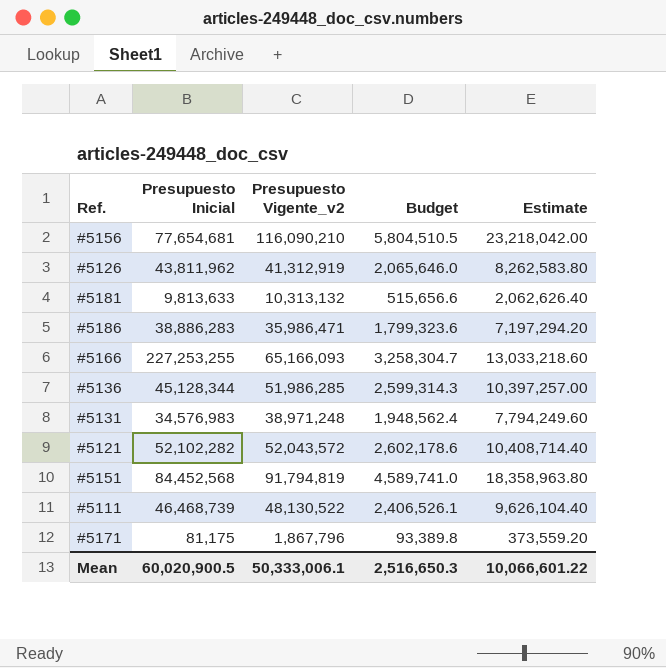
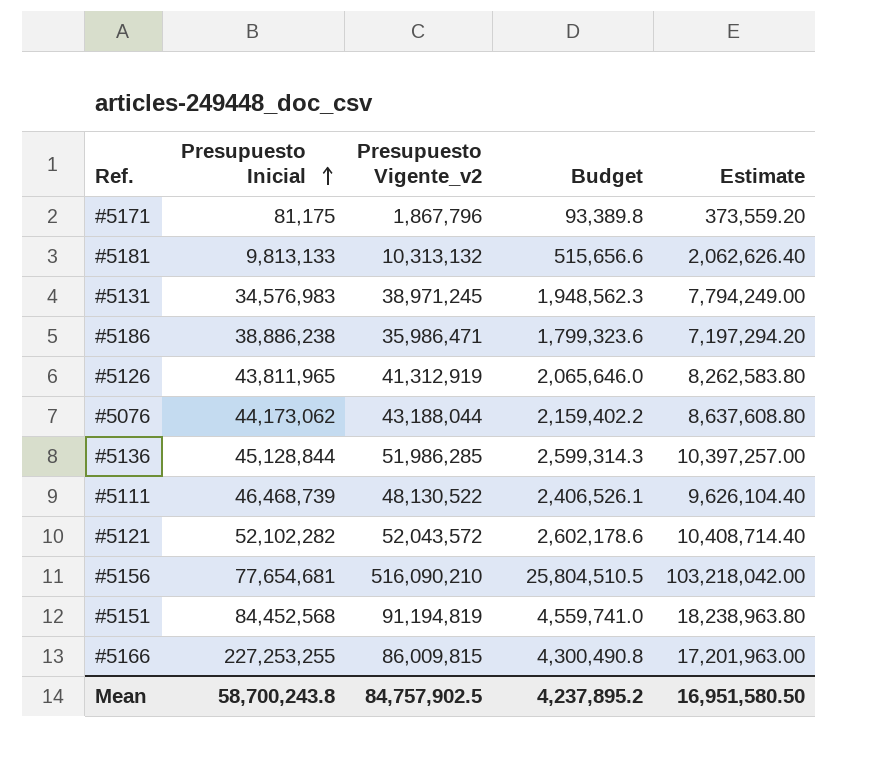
row order: none -> Presupuesto Inicial ascending
#5181 | Presupuesto Inicial: 9,813,633 -> 9,813,133
#5131 | Presupuesto Vigente_v2: 38,971,248 -> 38,971,245
#5131 | Budget: 1,948,562.4 -> 1,948,562.3
#5131 | Estimate: 7,794,249.60 -> 7,794,249.00
#5186 | Presupuesto Inicial: 38,886,283 -> 38,886,238
#5126 | Presupuesto Inicial: 43,811,962 -> 43,811,965
row #5076: none -> 44,173,062 | 43,188,044 | 2,159,402.2 | 8,637,608.80
#5136 | Presupuesto Inicial: 45,128,344 -> 45,128,844
#5156 | Presupuesto Vigente_v2: 116,090,210 -> 516,090,210
#5156 | Budget: 5,804,510.5 -> 25,804,510.5
#5156 | Estimate: 23,218,042.00 -> 103,218,042.00
#5151 | Presupuesto Vigente_v2: 91,794,819 -> 91,194,819
#5151 | Budget: 4,589,741.0 -> 4,559,741.0
#5151 | Estimate: 18,358,963.80 -> 18,238,963.80
#5166 | Presupuesto Vigente_v2: 65,166,093 -> 86,009,815
#5166 | Budget: 3,258,304.7 -> 4,300,490.8
#5166 | Estimate: 13,033,218.60 -> 17,201,963.00
Mean | Presupuesto Inicial: 60,020,900.5 -> 58,700,243.8
Mean | Presupuesto Vigente_v2: 50,333,006.1 -> 84,757,902.5
Mean | Budget: 2,516,650.3 -> 4,237,895.2
Mean | Estimate: 10,066,601.22 -> 16,951,580.50

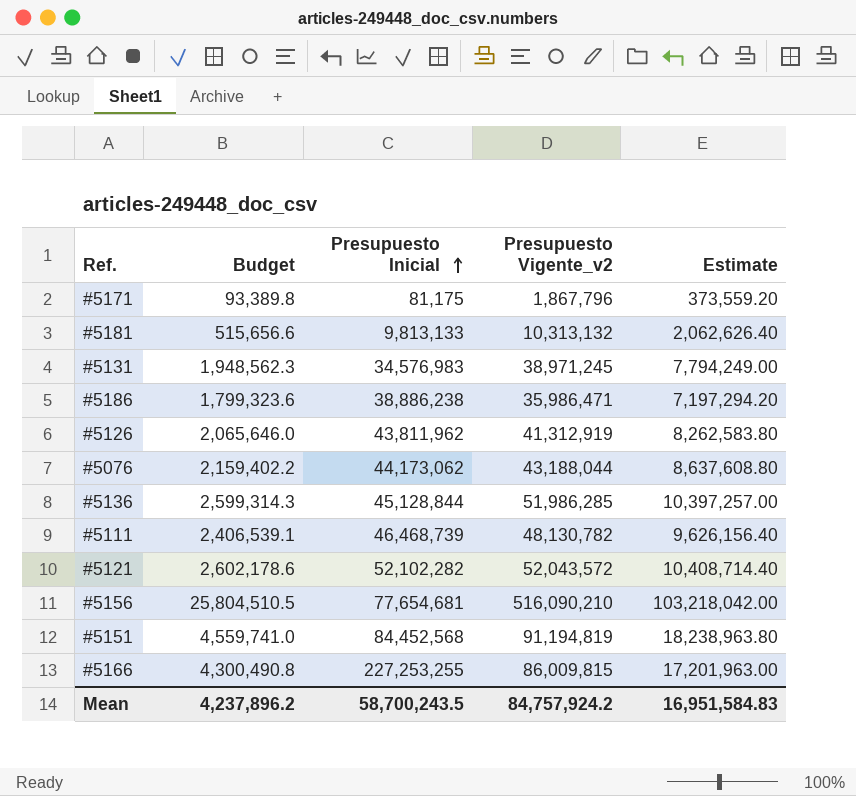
column Budget | position: 4 -> 2
#5126 | Presupuesto Inicial: 43,811,965 -> 43,811,962
#5111 | Budget: 2,406,526.1 -> 2,406,539.1
#5111 | Presupuesto Vigente_v2: 48,130,522 -> 48,130,782
#5111 | Estimate: 9,626,104.40 -> 9,626,156.40
Mean | Budget: 4,237,895.2 -> 4,237,896.2
Mean | Presupuesto Inicial: 58,700,243.8 -> 58,700,243.5
Mean | Presupuesto Vigente_v2: 84,757,902.5 -> 84,757,924.2
Mean | Estimate: 16,951,580.50 -> 16,951,584.83

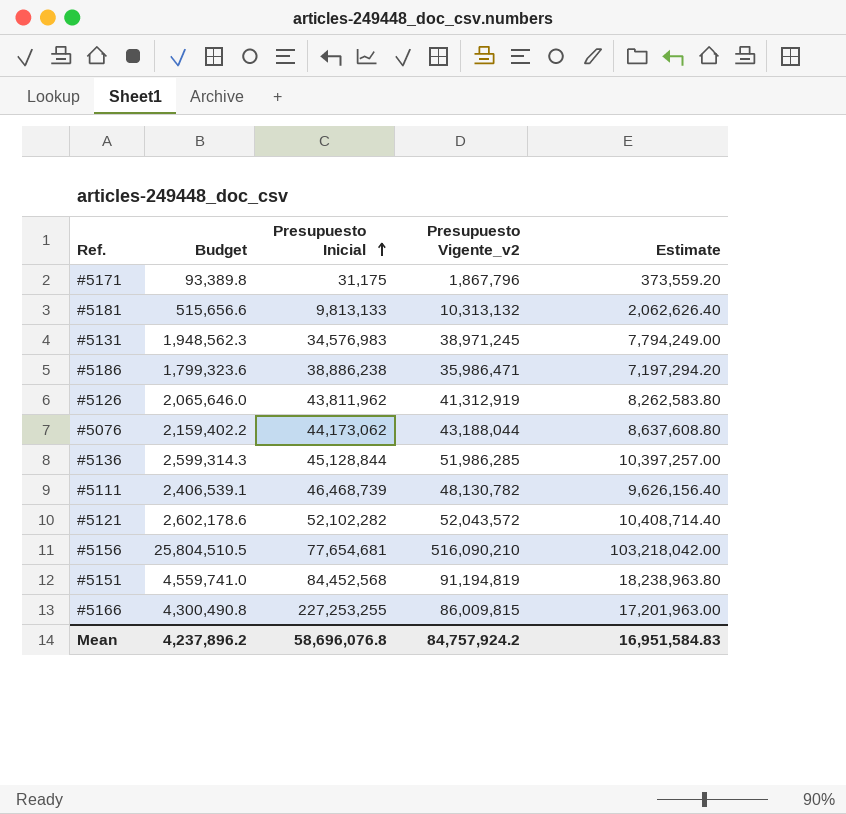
#5171 | Presupuesto Inicial: 81,175 -> 31,175
Mean | Presupuesto Inicial: 58,700,243.5 -> 58,696,076.8

